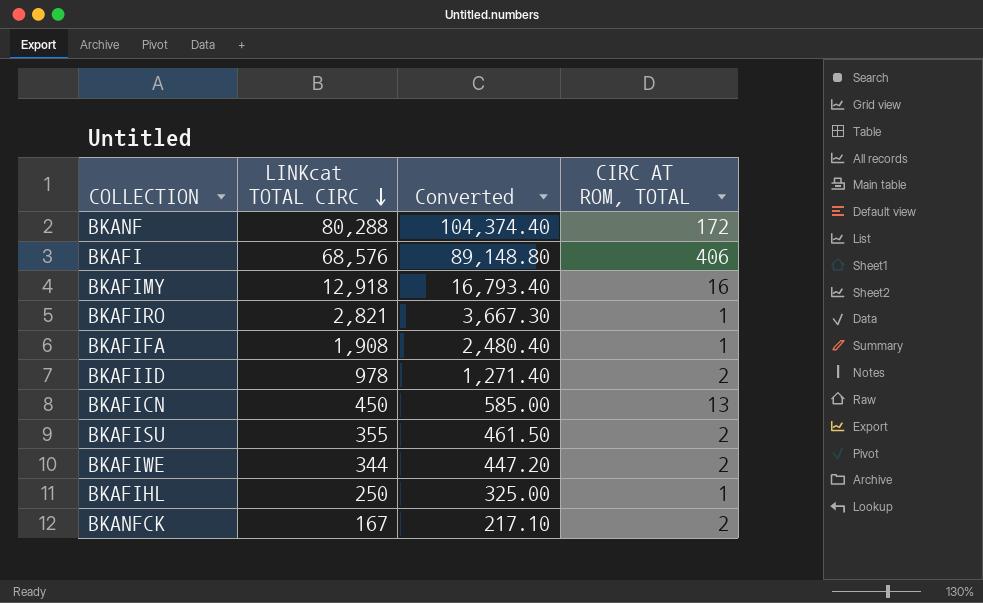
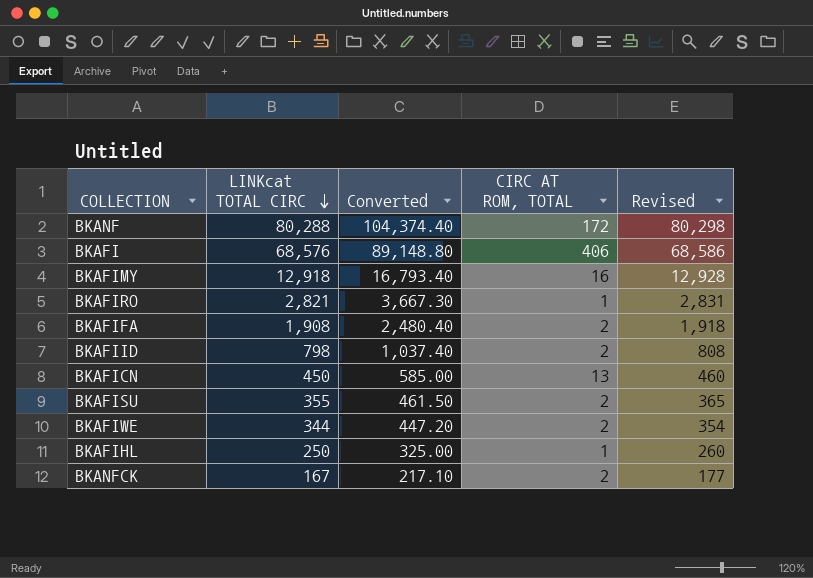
column Revised | formula: none -> [LINKcat TOTAL CIRC] + 10
BKAFIFA | CIRC AT ROM, TOTAL: 1 -> 2
BKAFIID | LINKcat TOTAL CIRC: 978 -> 798
BKAFIID | Converted: 1,271.40 -> 1,037.40

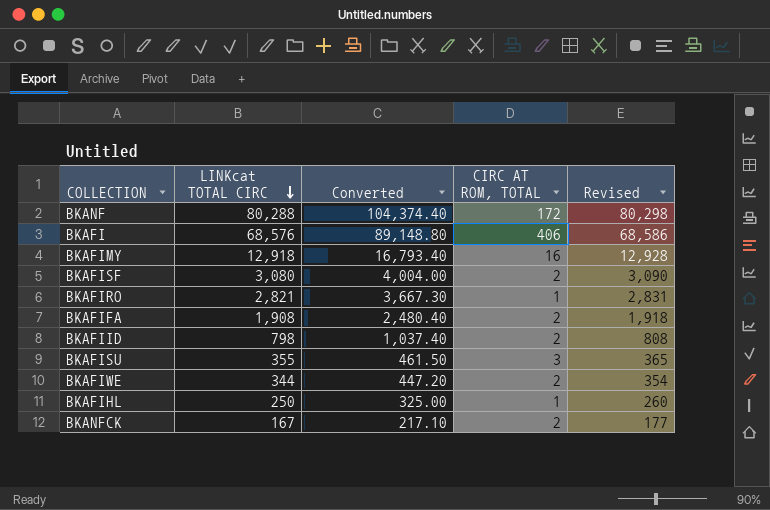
row BKAFICN: 450 | 585.00 | 13 | 460 -> none
row BKAFISF: none -> 3,080 | 4,004.00 | 2 | 3,090
BKAFISU | CIRC AT ROM, TOTAL: 2 -> 3

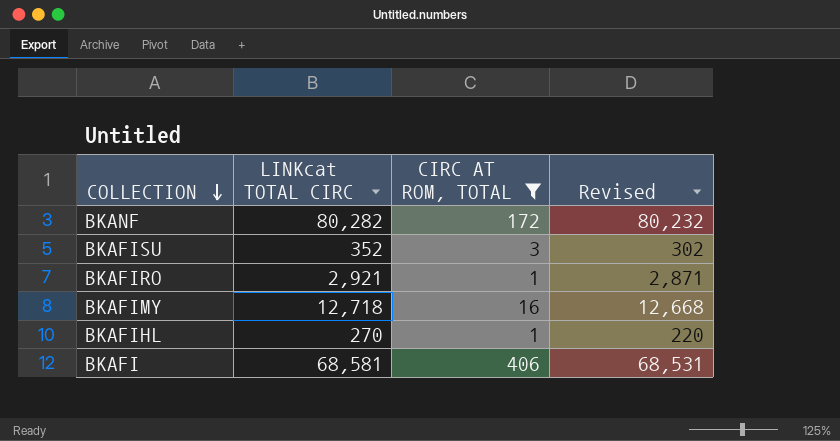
filter: none -> CIRC AT ROM, TOTAL != 2
row order: LINKcat TOTAL CIRC descending -> COLLECTION descending
column Converted | formula: [LINKcat TOTAL CIRC] * 1.3 -> none
column Revised | formula: [LINKcat TOTAL CIRC] + 10 -> [LINKcat TOTAL CIRC] - 50
BKANF | LINKcat TOTAL CIRC: 80,288 -> 80,282
BKAFISU | LINKcat TOTAL CIRC: 355 -> 352
BKAFIRO | LINKcat TOTAL CIRC: 2,821 -> 2,921
BKAFIMY | LINKcat TOTAL CIRC: 12,918 -> 12,718
BKAFIHL | LINKcat TOTAL CIRC: 250 -> 270
BKAFI | LINKcat TOTAL CIRC: 68,576 -> 68,581

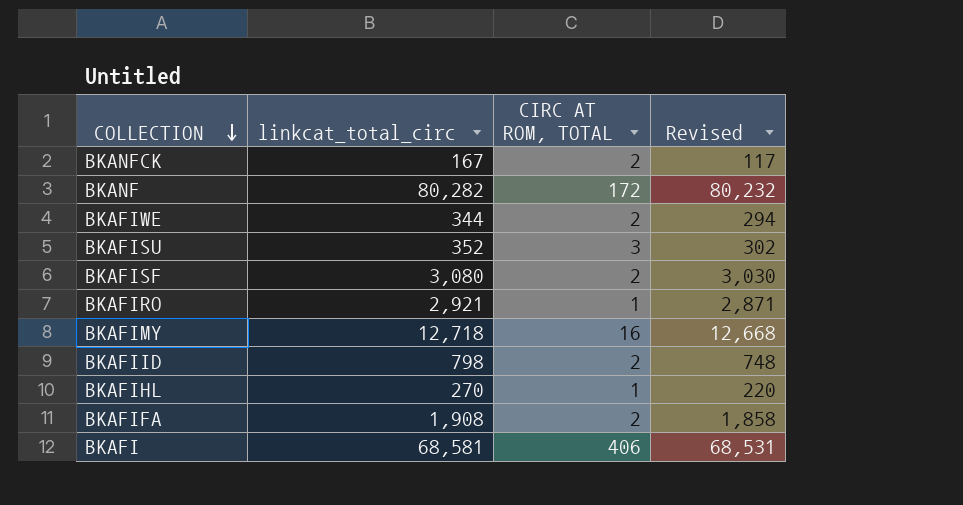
filter: CIRC AT ROM, TOTAL != 2 -> none
column name: LINKcat TOTAL CIRC -> linkcat_total_circ

